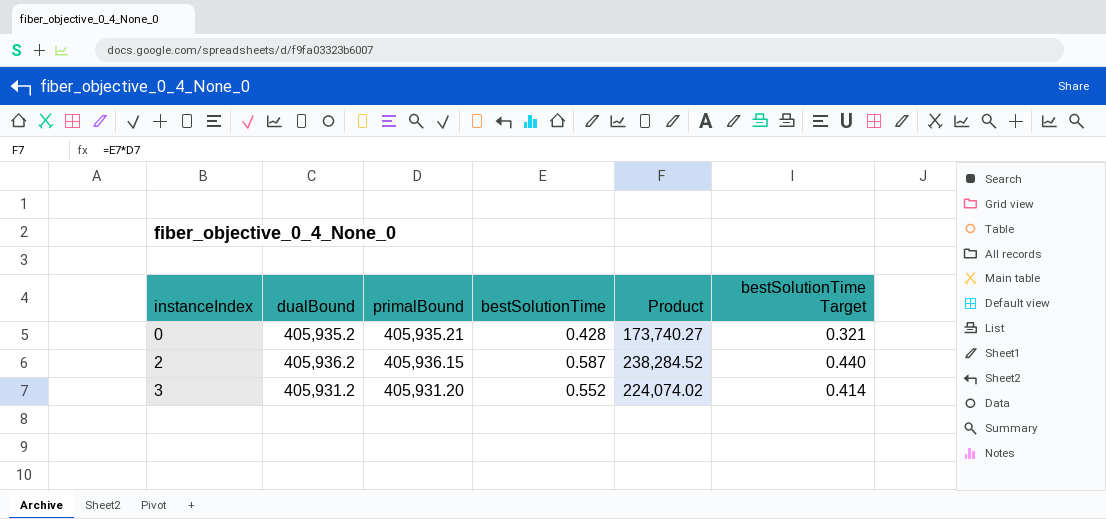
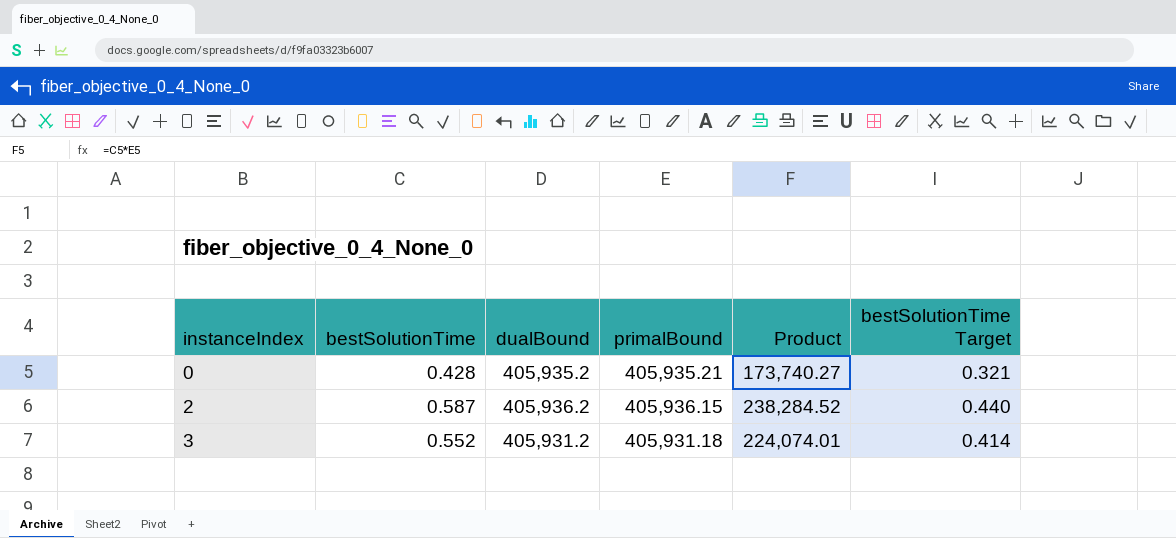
column bestSolutionTime | position: 4 -> 2
3 | primalBound: 405,931.20 -> 405,931.18
3 | Product: 224,074.02 -> 224,074.01

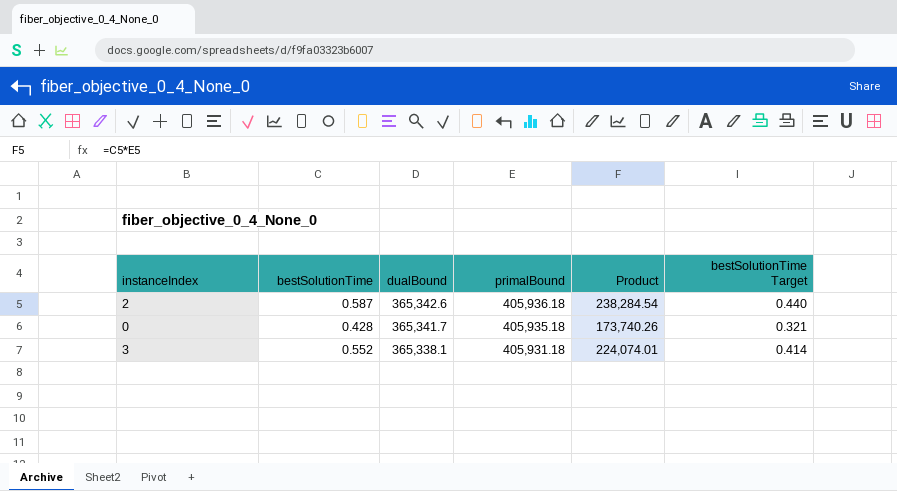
row order: instanceIndex ascending -> dualBound descending
2 | dualBound: 405,936.2 -> 365,342.6
2 | primalBound: 405,936.15 -> 405,936.18
2 | Product: 238,284.52 -> 238,284.54
0 | dualBound: 405,935.2 -> 365,341.7
0 | primalBound: 405,935.21 -> 405,935.18
0 | Product: 173,740.27 -> 173,740.26
3 | dualBound: 405,931.2 -> 365,338.1

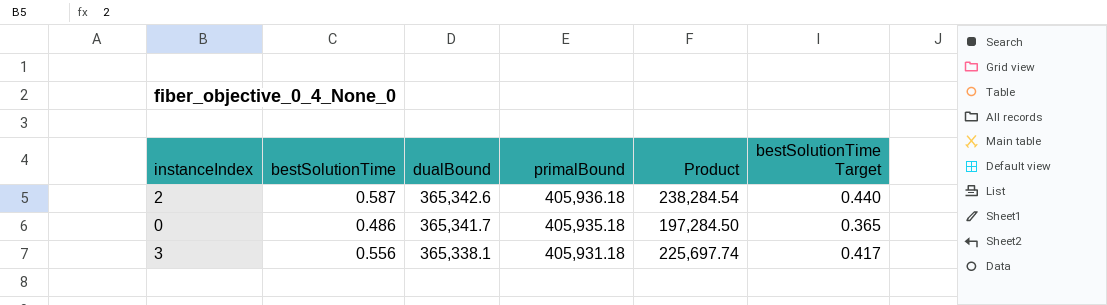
0 | bestSolutionTime: 0.428 -> 0.486
0 | Product: 173,740.26 -> 197,284.50
0 | bestSolutionTime Target: 0.321 -> 0.365
3 | bestSolutionTime: 0.552 -> 0.556
3 | Product: 224,074.01 -> 225,697.74
3 | bestSolutionTime Target: 0.414 -> 0.417

